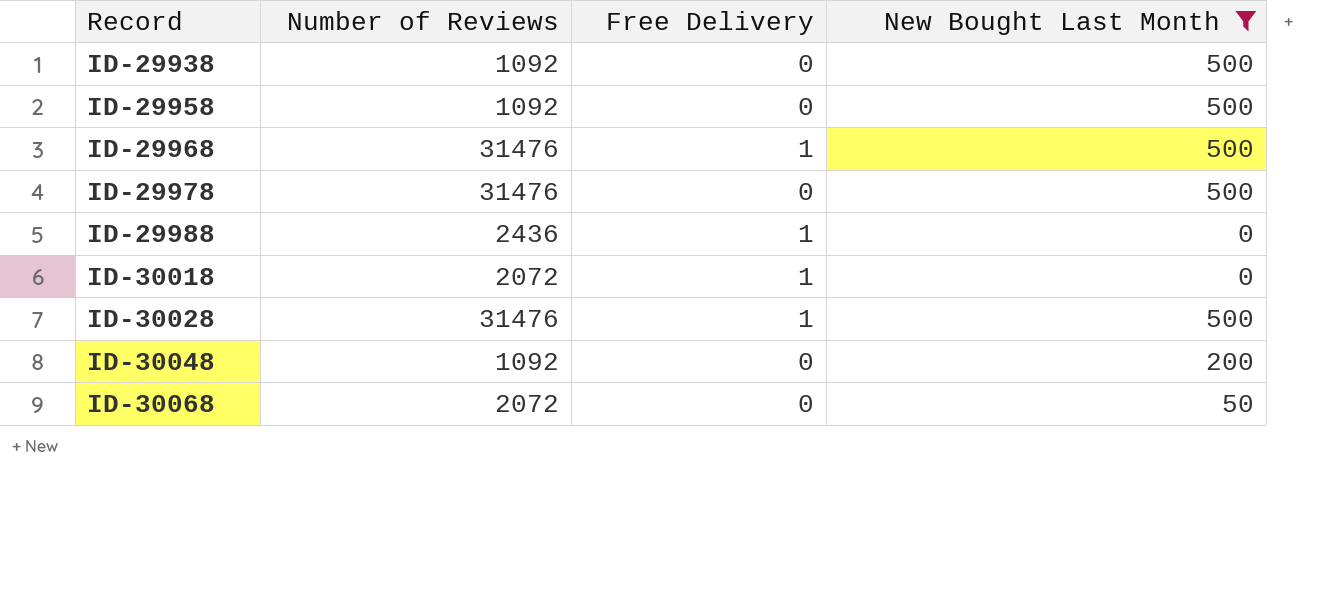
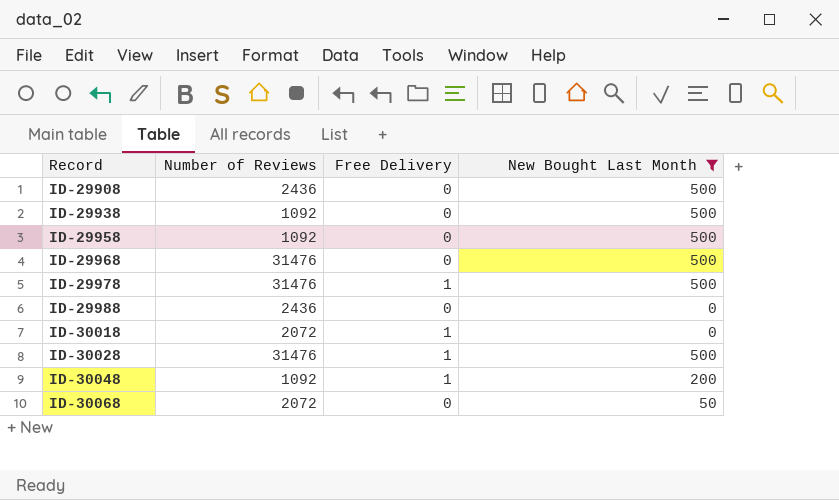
row ID-29908: none -> 2436 | 0 | 500
ID-29968 | Free Delivery: 1 -> 0
ID-29978 | Free Delivery: 0 -> 1
ID-29988 | Free Delivery: 1 -> 0
ID-30048 | Free Delivery: 0 -> 1

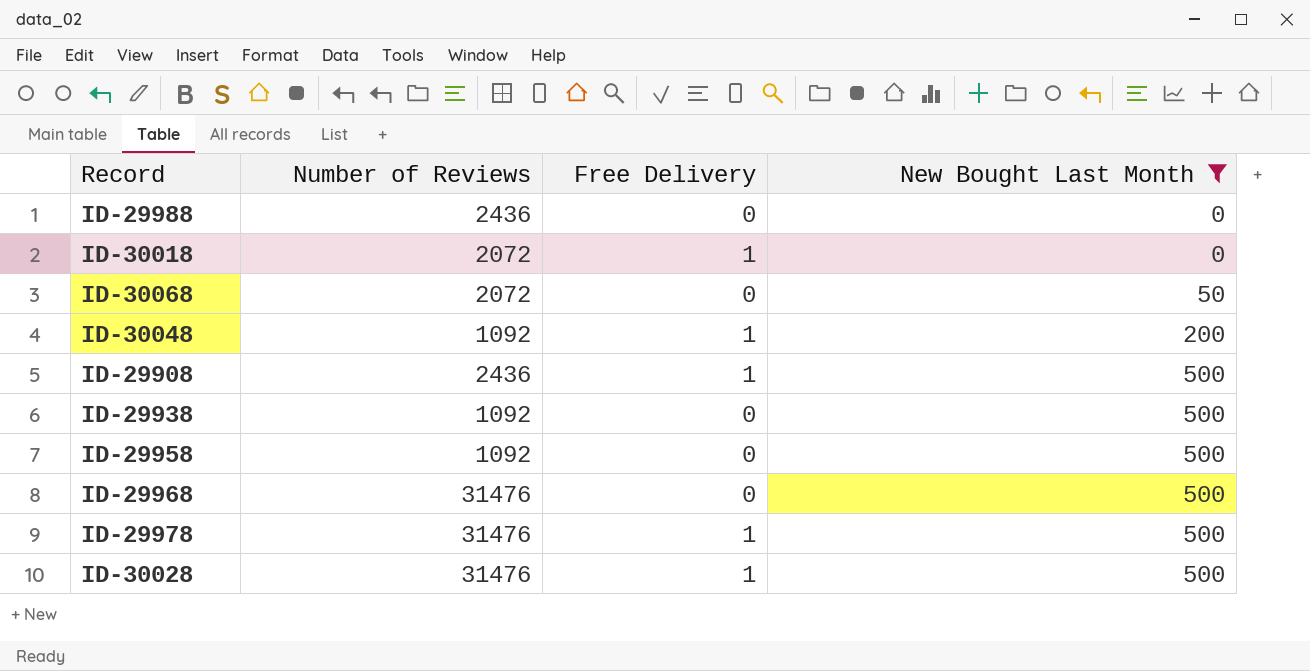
row order: Record ascending -> New Bought Last Month ascending
ID-29908 | Free Delivery: 0 -> 1

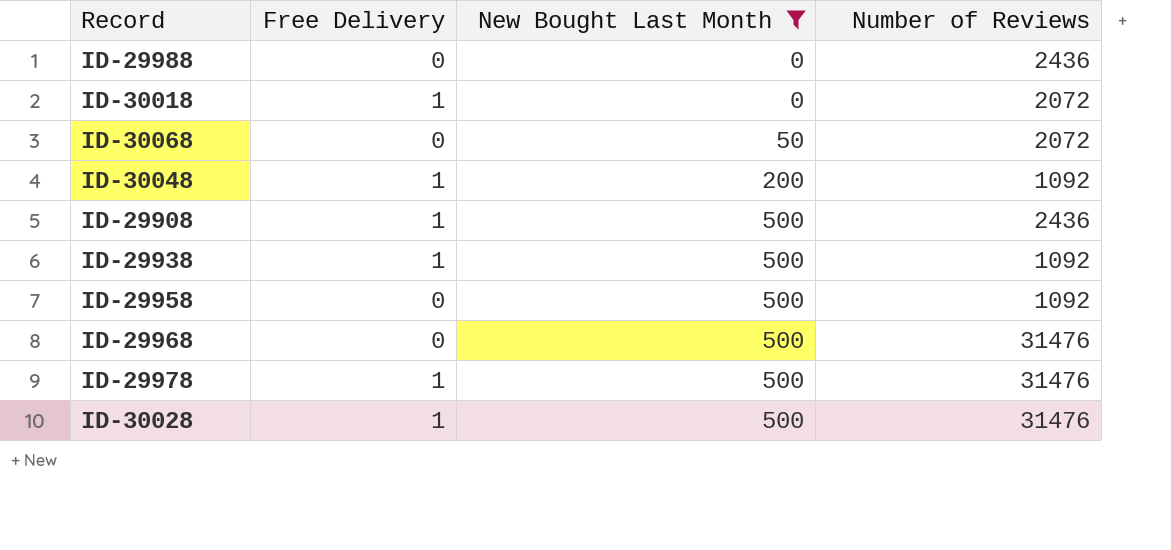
column Number of Reviews | position: 2 -> 4
ID-29938 | Free Delivery: 0 -> 1

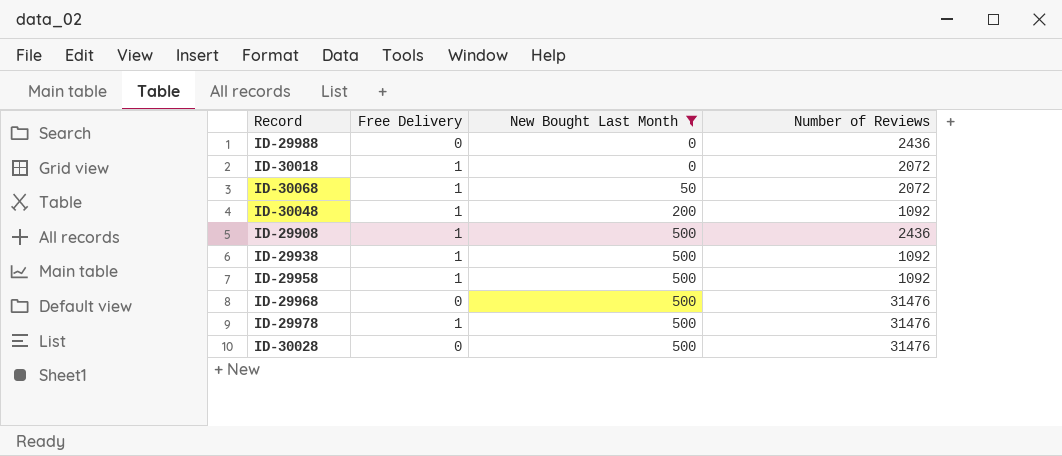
ID-30068 | Free Delivery: 0 -> 1
ID-29958 | Free Delivery: 0 -> 1
ID-30028 | Free Delivery: 1 -> 0

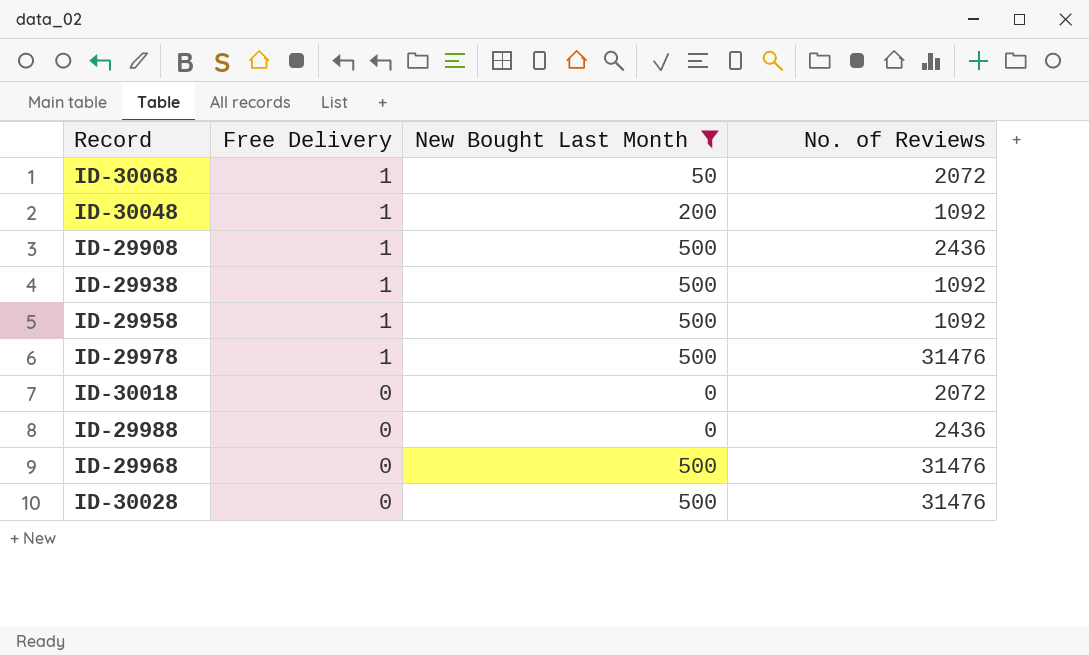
row order: New Bought Last Month ascending -> Free Delivery descending
column name: Number of Reviews -> No. of Reviews
ID-30018 | Free Delivery: 1 -> 0

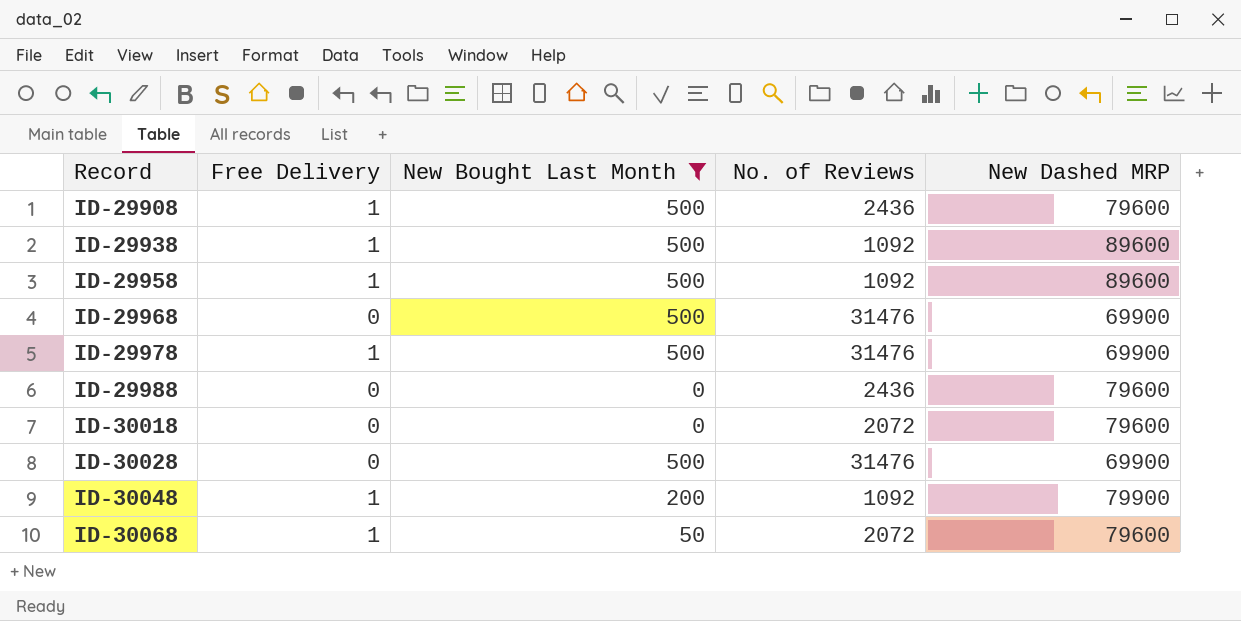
row order: Free Delivery descending -> Record ascending
column New Dashed MRP | position: none -> 5

